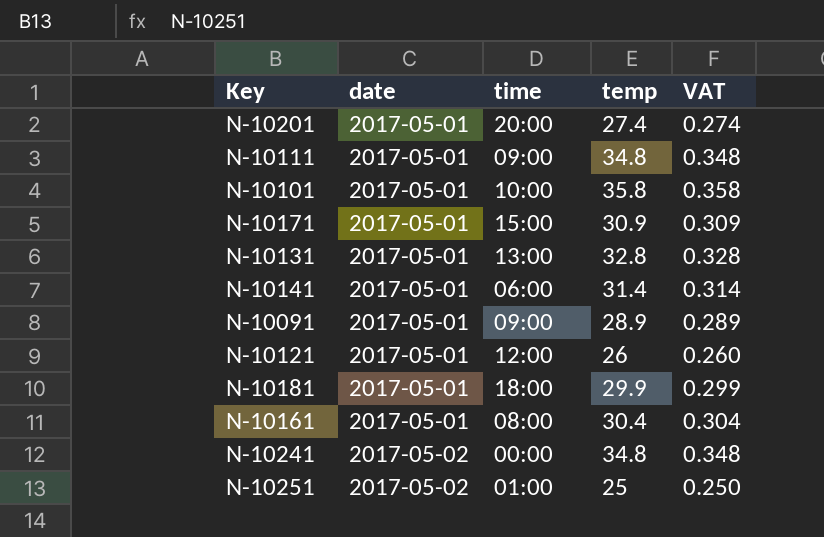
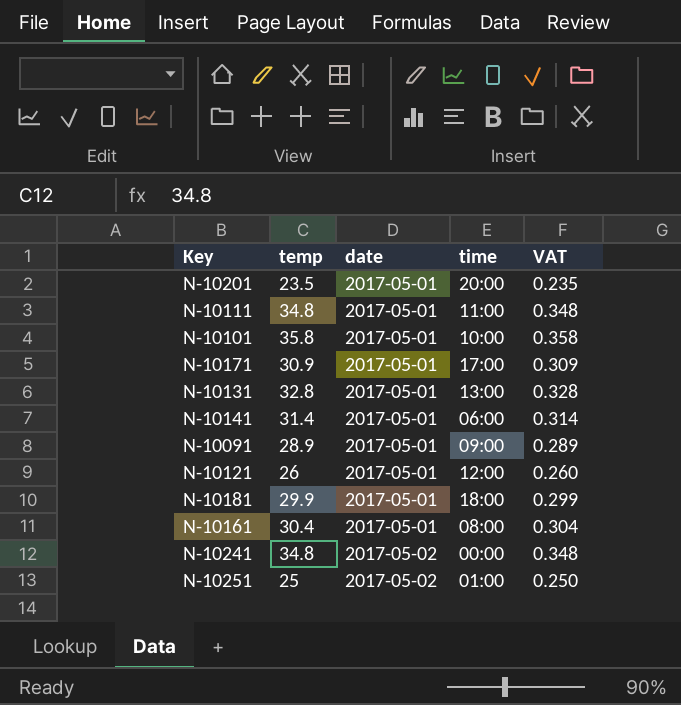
column temp | position: 4 -> 2
N-10201 | temp: 27.4 -> 23.5
N-10201 | VAT: 0.274 -> 0.235
N-10111 | time: 09:00 -> 11:00
N-10171 | time: 15:00 -> 17:00

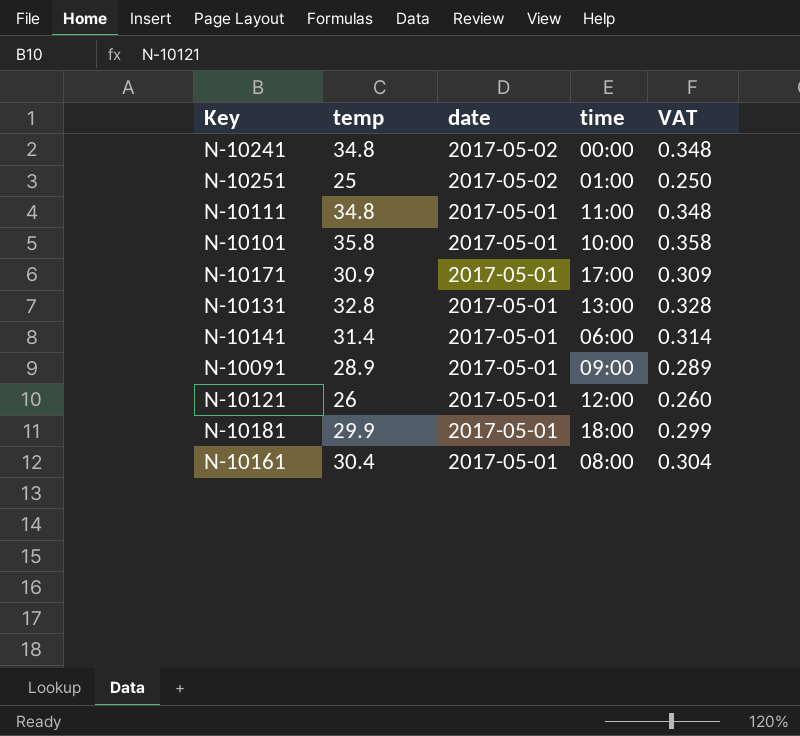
row order: date ascending -> date descending
row N-10201: 23.5 | 2017-05-01 | 20:00 | 0.235 -> none

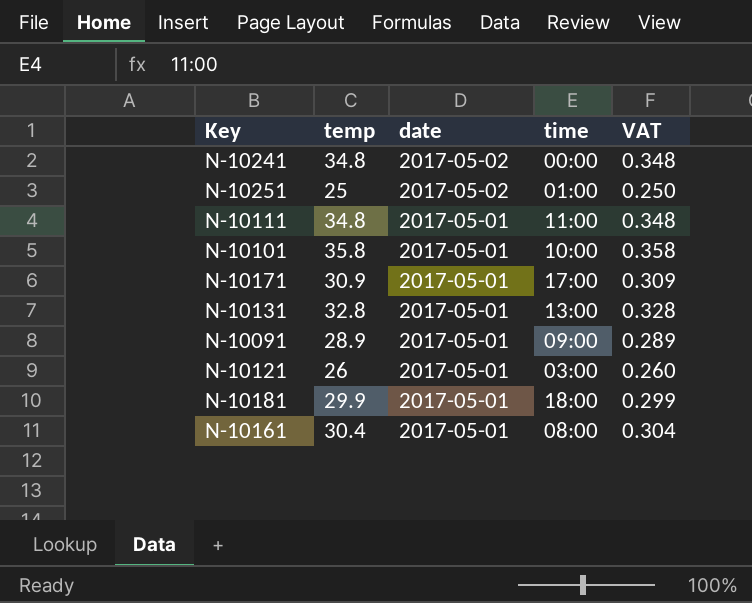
row N-10141: 31.4 | 2017-05-01 | 06:00 | 0.314 -> none
N-10121 | time: 12:00 -> 03:00

